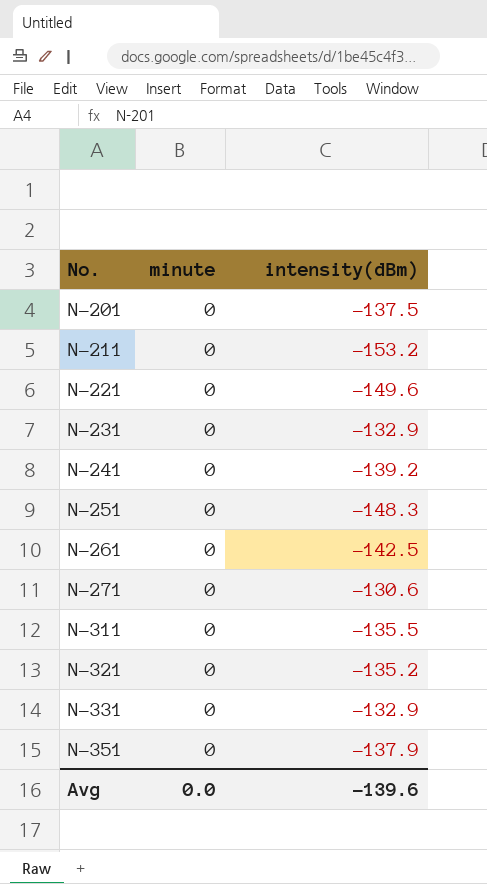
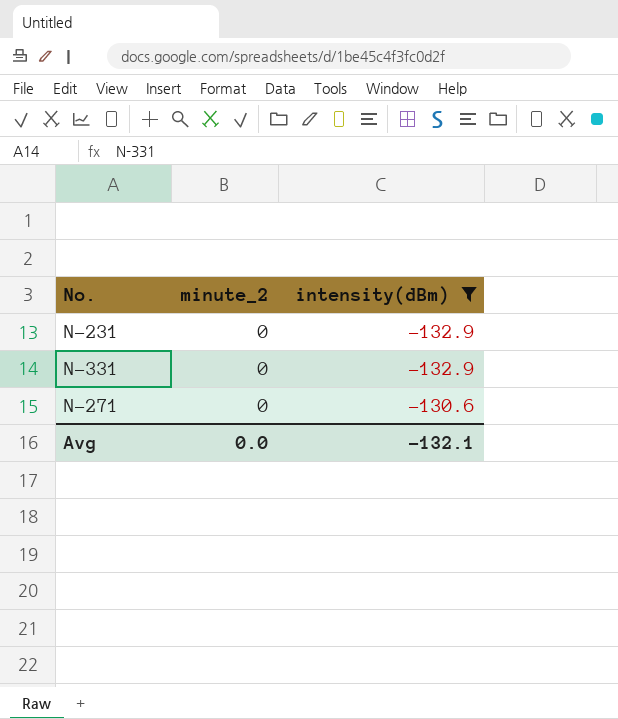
filter: none -> intensity(dBm) >= -132.9
row order: No. ascending -> intensity(dBm) ascending
column name: minute -> minute_2
Avg | intensity(dBm): -139.6 -> -132.1

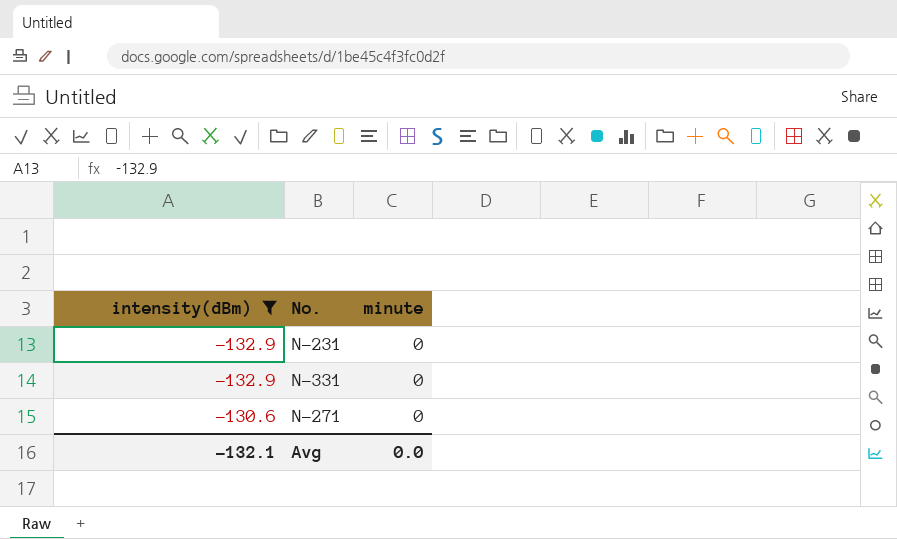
column intensity(dBm) | position: 3 -> 1
column name: minute_2 -> minute

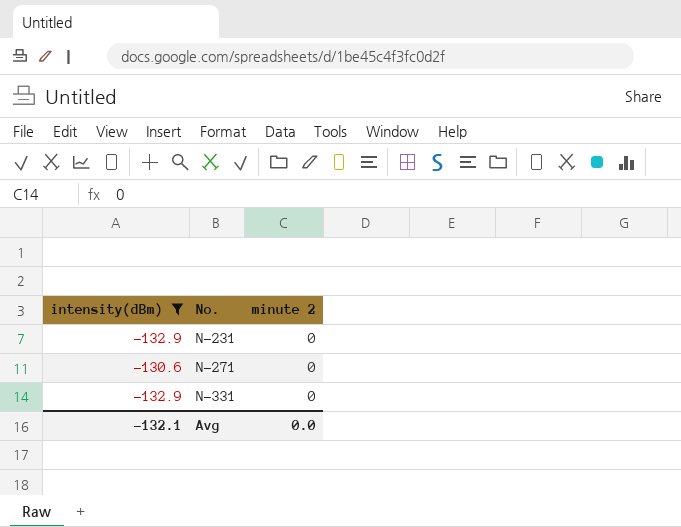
row order: intensity(dBm) ascending -> No. ascending
column name: minute -> minute 2

